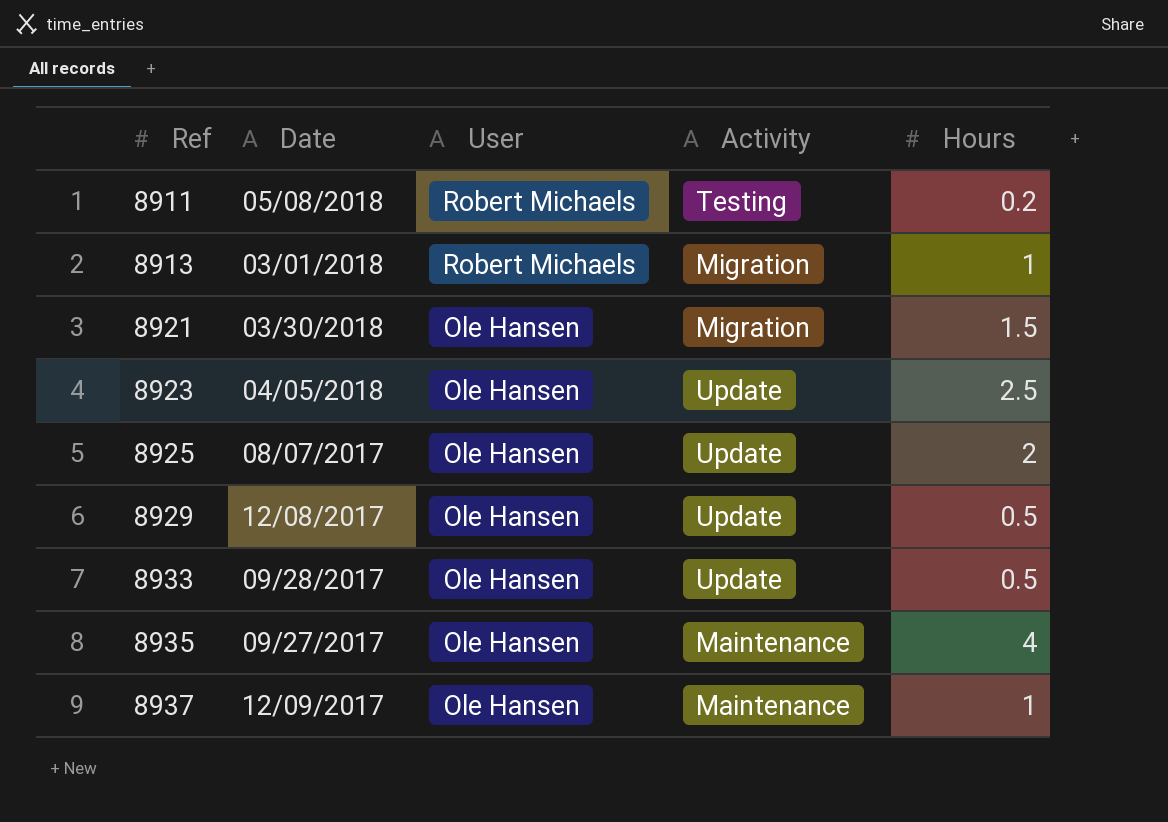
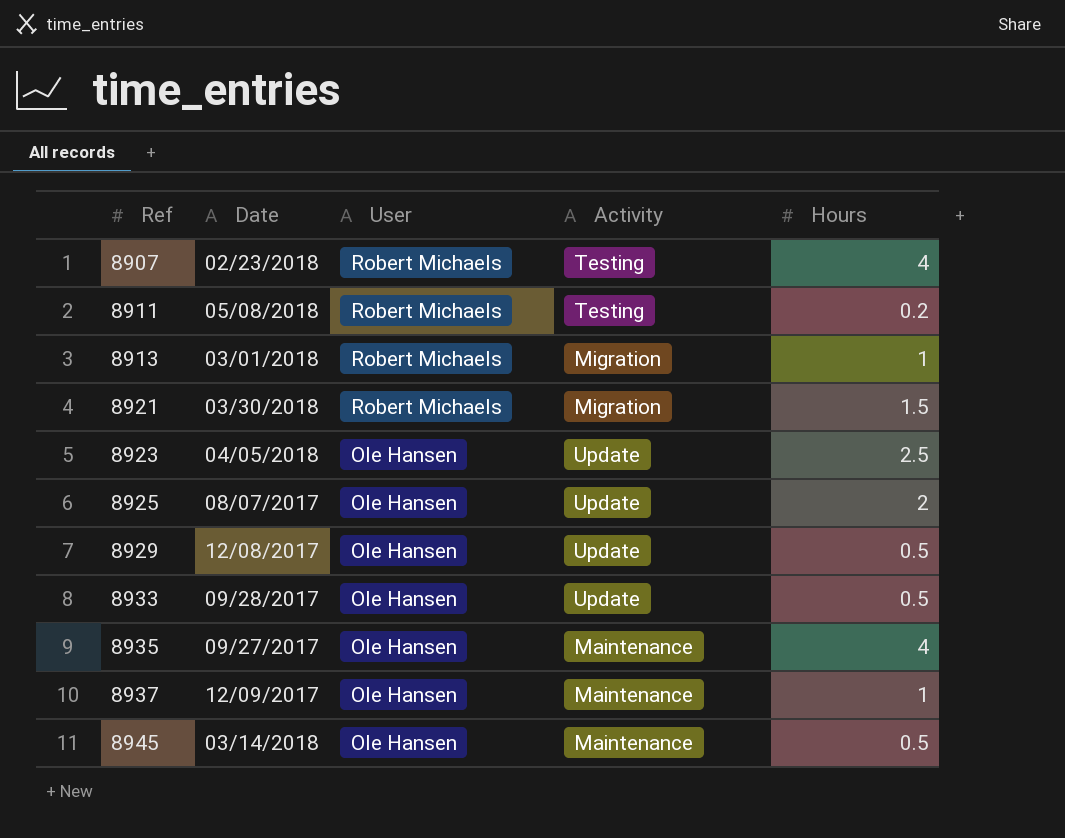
row 8907: none -> 02/23/2018 | Robert Michaels | Testing | 4
8921 | User: Ole Hansen -> Robert Michaels
row 8945: none -> 03/14/2018 | Ole Hansen | Maintenance | 0.5

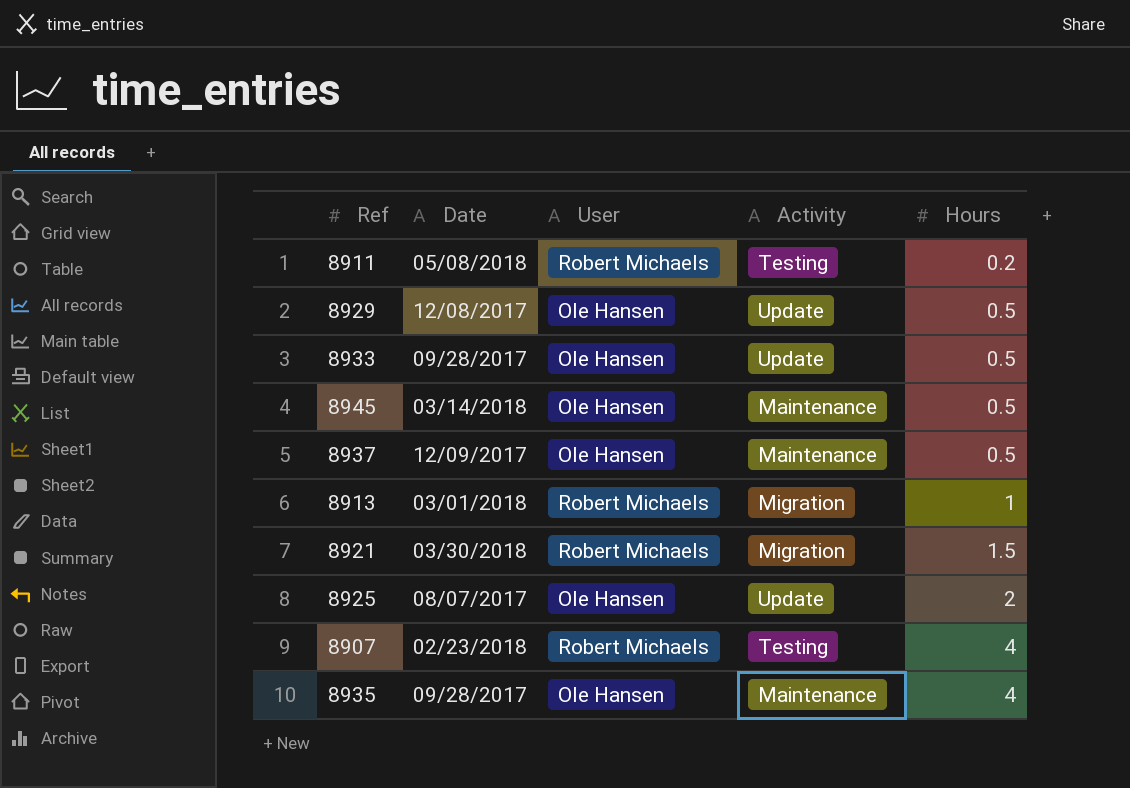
row order: Ref ascending -> Hours ascending
row 8923: 04/05/2018 | Ole Hansen | Update | 2.5 -> none
8937 | Hours: 1 -> 0.5
8935 | Date: 09/27/2017 -> 09/28/2017

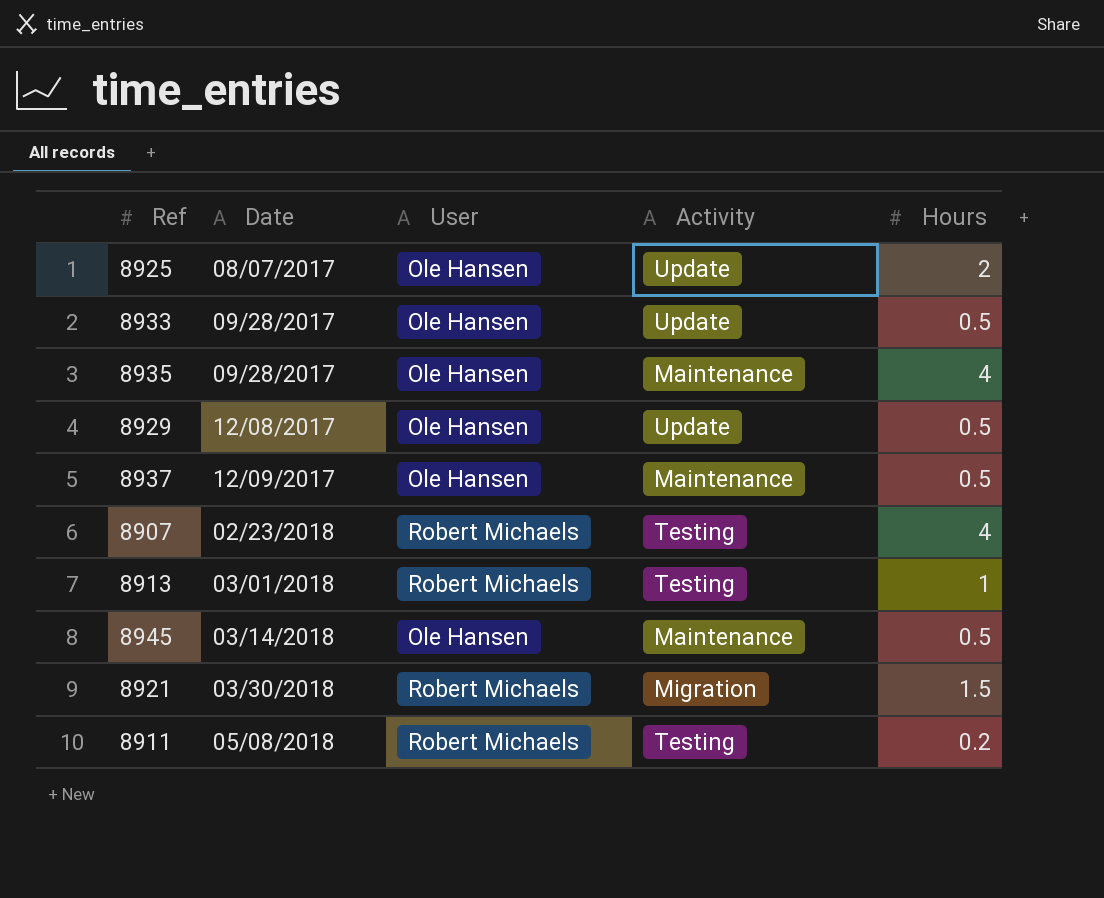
row order: Hours ascending -> Date ascending
8913 | Activity: Migration -> Testing

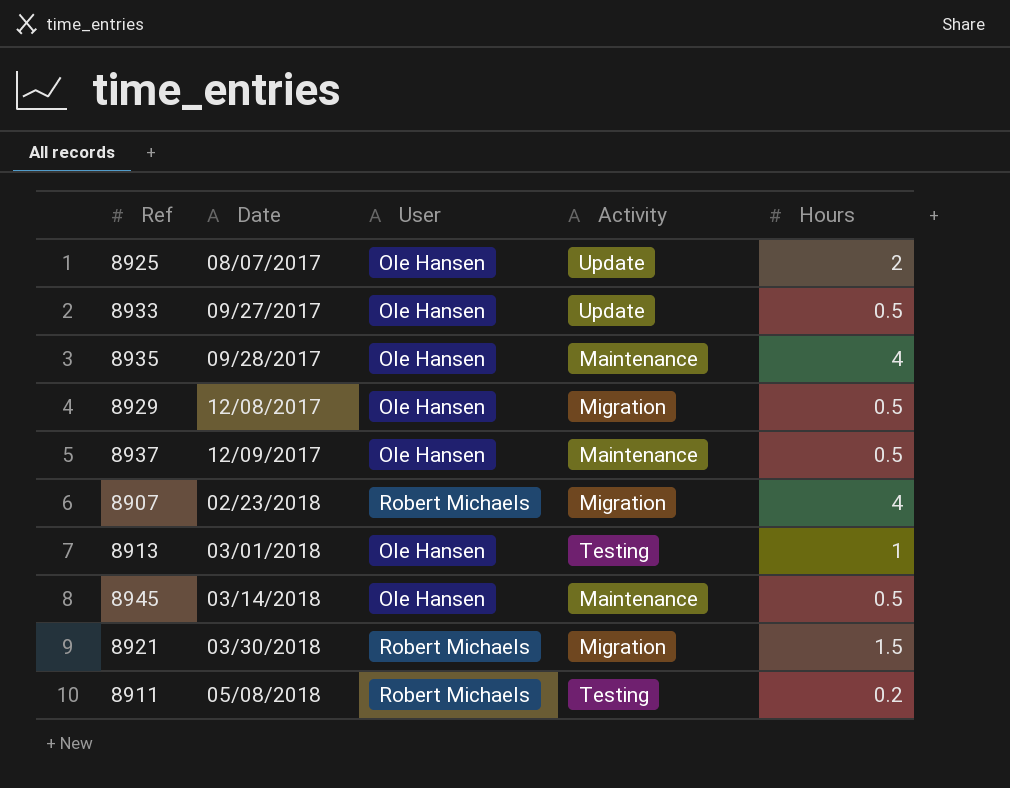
8933 | Date: 09/28/2017 -> 09/27/2017
8929 | Activity: Update -> Migration
8907 | Activity: Testing -> Migration
8913 | User: Robert Michaels -> Ole Hansen

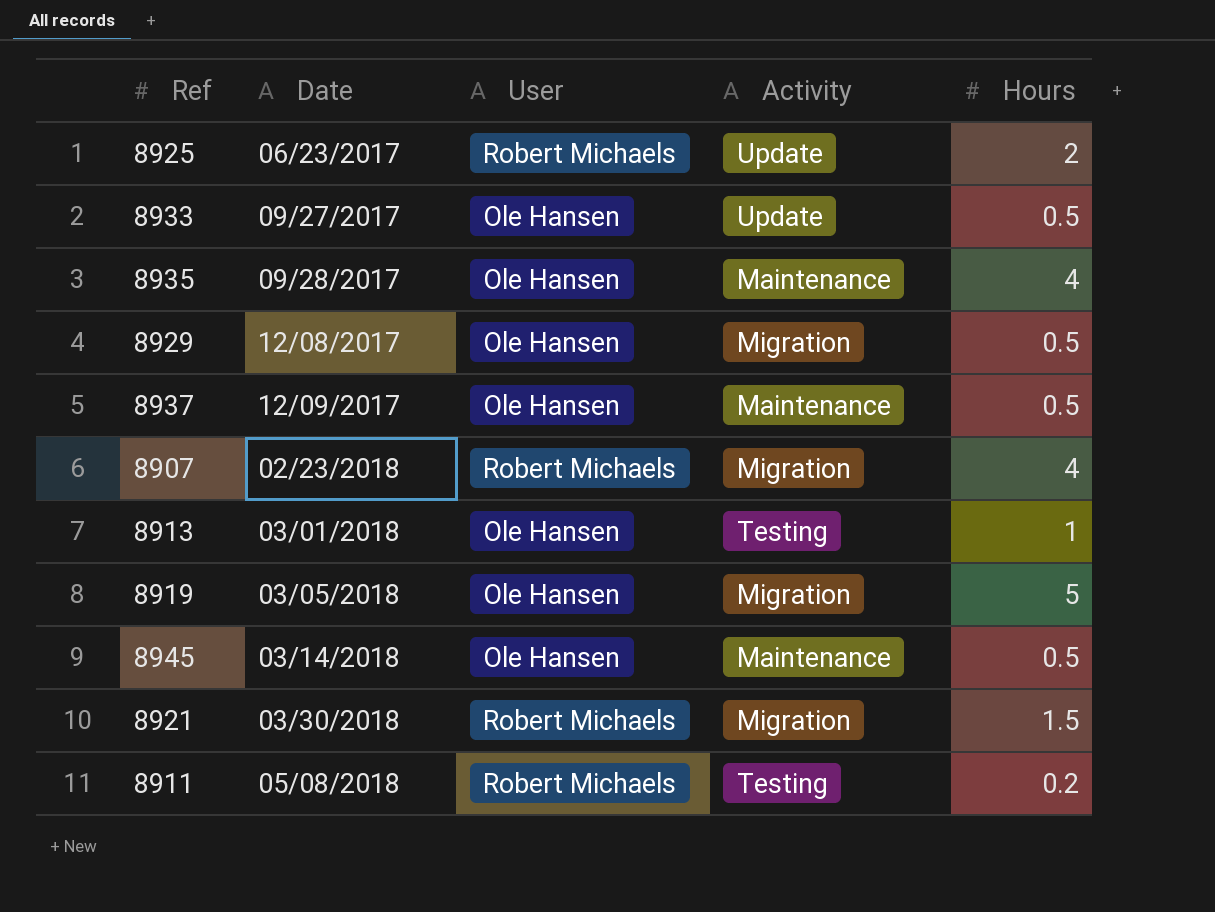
8925 | Date: 08/07/2017 -> 06/23/2017
8925 | User: Ole Hansen -> Robert Michaels
row 8919: none -> 03/05/2018 | Ole Hansen | Migration | 5

